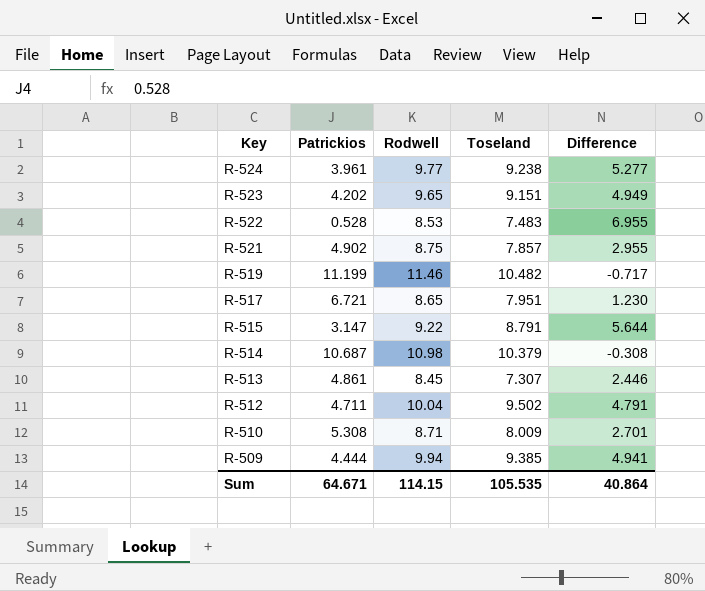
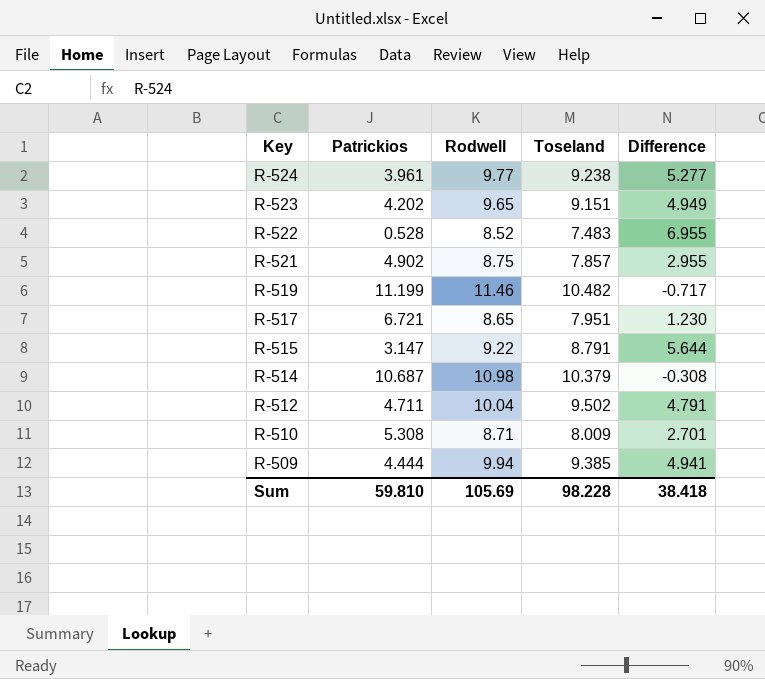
row R-513: 4.861 | 8.45 | 7.307 | 2.446 -> none
R-522 | Rodwell: 8.53 -> 8.52
Sum | Patrickios: 64.671 -> 59.810
Sum | Rodwell: 114.15 -> 105.69
Sum | Toseland: 105.535 -> 98.228
Sum | Difference: 40.864 -> 38.418

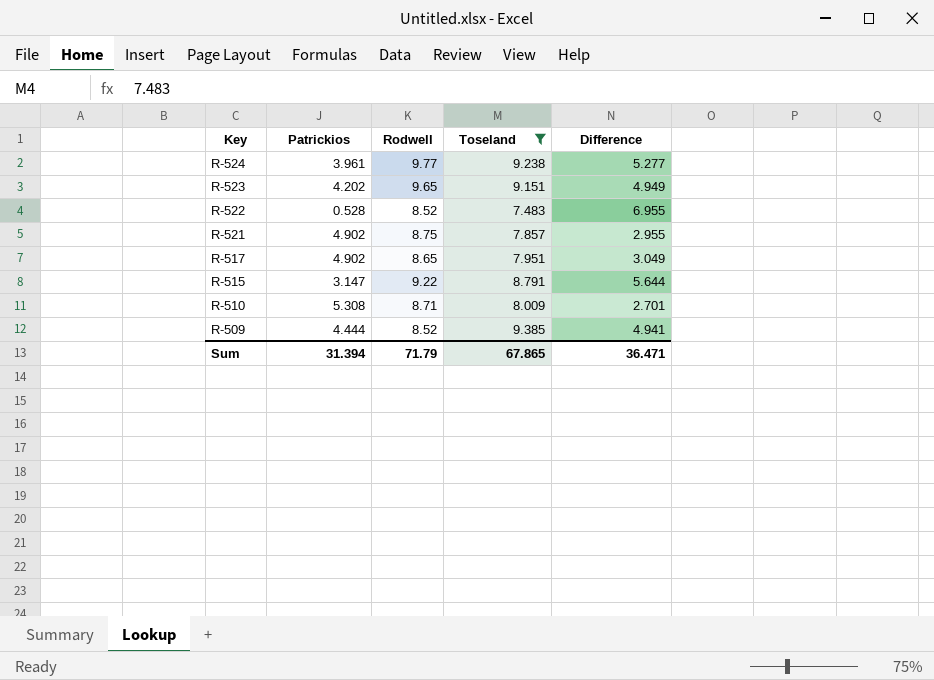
filter: none -> Toseland <= 9.385
R-517 | Patrickios: 6.721 -> 4.902
R-517 | Difference: 1.230 -> 3.049
R-509 | Rodwell: 9.94 -> 8.52
Sum | Patrickios: 59.810 -> 31.394
Sum | Rodwell: 105.69 -> 71.79
Sum | Toseland: 98.228 -> 67.865
Sum | Difference: 38.418 -> 36.471

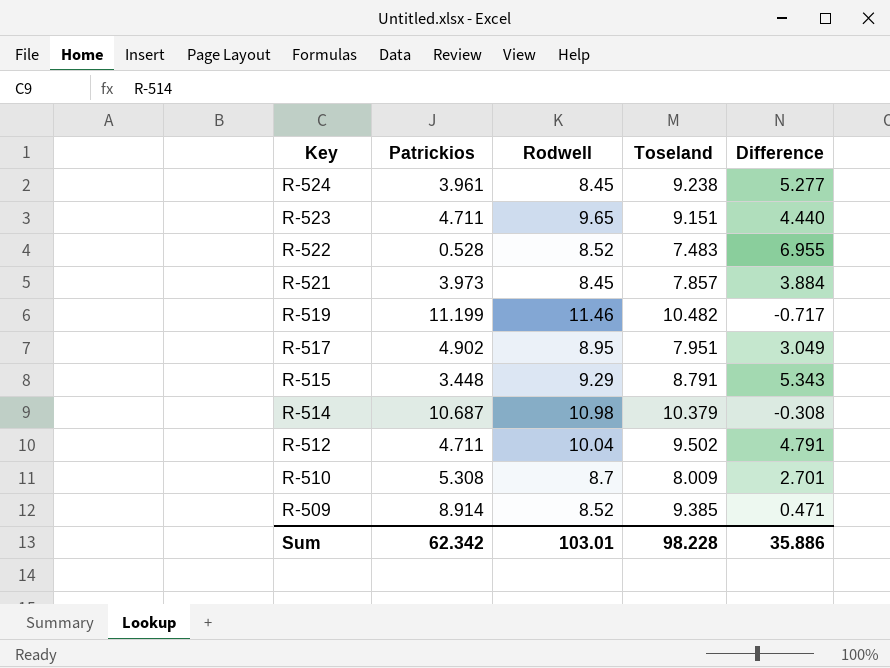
filter: Toseland <= 9.385 -> none
R-524 | Rodwell: 9.77 -> 8.45
R-523 | Patrickios: 4.202 -> 4.711
R-523 | Difference: 4.949 -> 4.440
R-521 | Patrickios: 4.902 -> 3.973
R-521 | Rodwell: 8.75 -> 8.45
R-521 | Difference: 2.955 -> 3.884
R-517 | Rodwell: 8.65 -> 8.95
R-515 | Patrickios: 3.147 -> 3.448
R-515 | Rodwell: 9.22 -> 9.29
R-515 | Difference: 5.644 -> 5.343
R-510 | Rodwell: 8.71 -> 8.7
R-509 | Patrickios: 4.444 -> 8.914
R-509 | Difference: 4.941 -> 0.471
Sum | Patrickios: 31.394 -> 62.342
Sum | Rodwell: 71.79 -> 103.01
Sum | Toseland: 67.865 -> 98.228
Sum | Difference: 36.471 -> 35.886

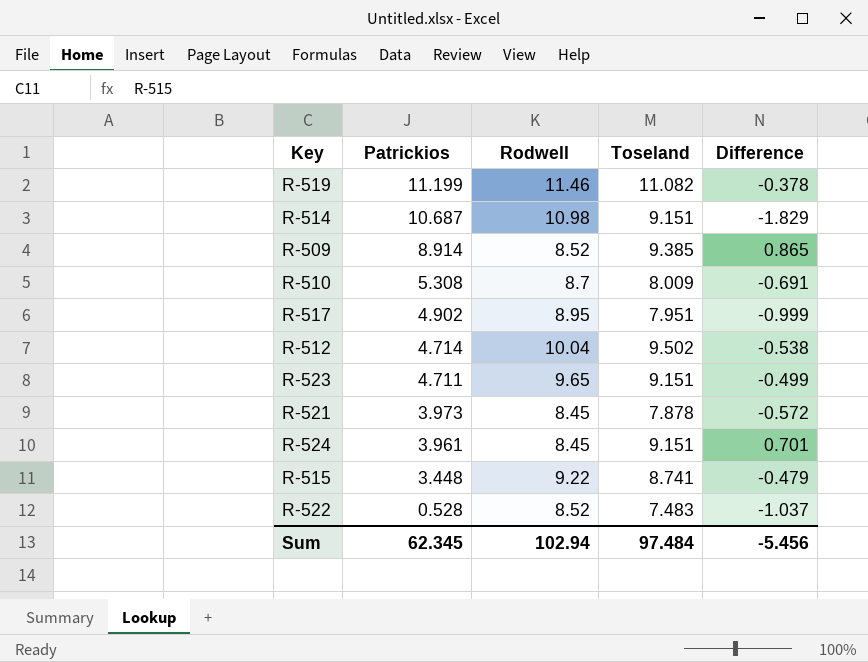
row order: Key descending -> Patrickios descending
column Difference | formula: [Toseland] - [Patrickios] -> [Toseland] - [Rodwell]
R-519 | Toseland: 10.482 -> 11.082
R-514 | Toseland: 10.379 -> 9.151
R-512 | Patrickios: 4.711 -> 4.714
R-521 | Toseland: 7.857 -> 7.878
R-524 | Toseland: 9.238 -> 9.151
R-515 | Rodwell: 9.29 -> 9.22
R-515 | Toseland: 8.791 -> 8.741
Sum | Patrickios: 62.342 -> 62.345
Sum | Rodwell: 103.01 -> 102.94
Sum | Toseland: 98.228 -> 97.484
Sum | Difference: 35.886 -> -5.456

